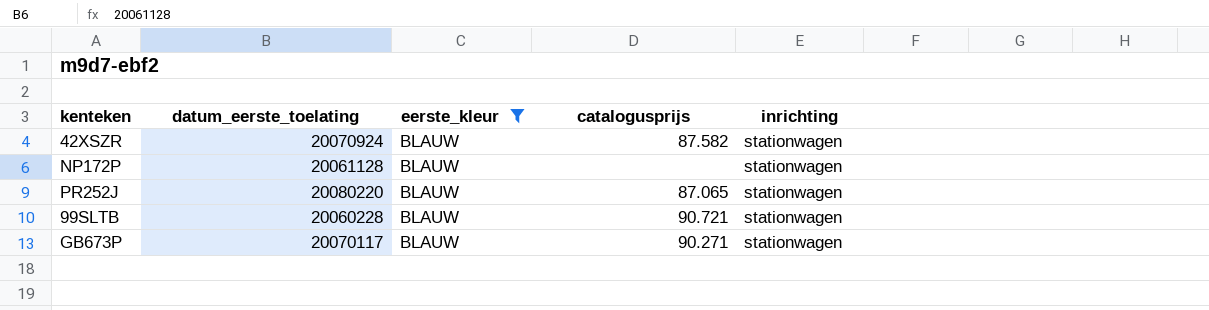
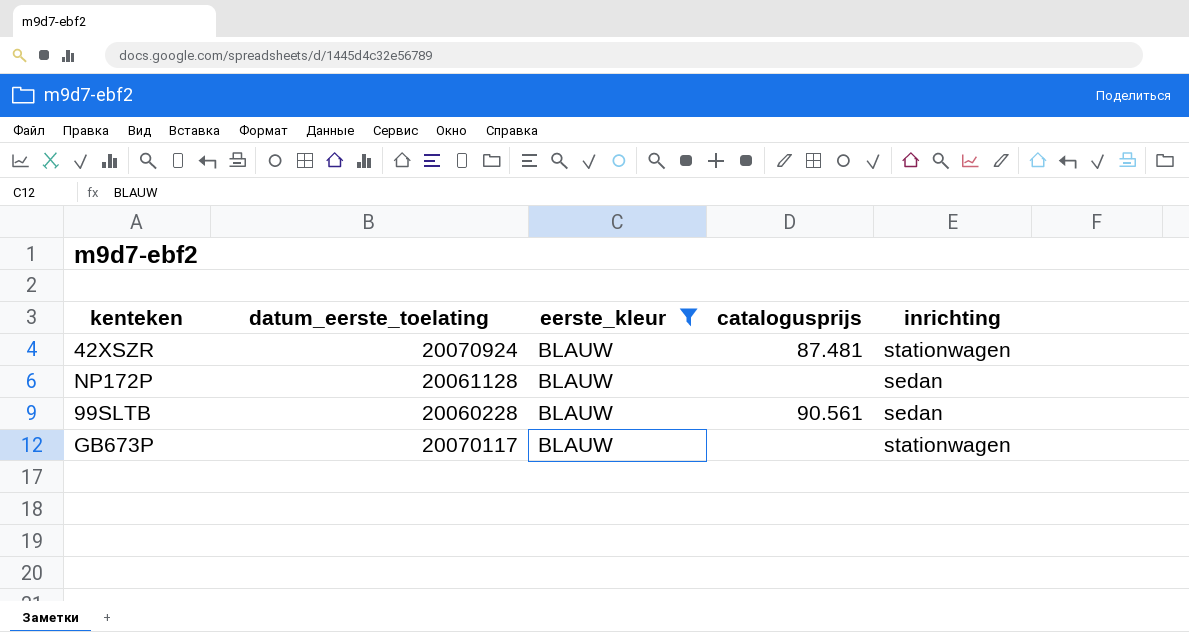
row PR252J: 20080220 | BLAUW | 87.065 | stationwagen -> none
42XSZR | catalogusprijs: 87.582 -> 87.481
NP172P | inrichting: stationwagen -> sedan
99SLTB | catalogusprijs: 90.721 -> 90.561
99SLTB | inrichting: stationwagen -> sedan
GB673P | catalogusprijs: 90.271 -> none

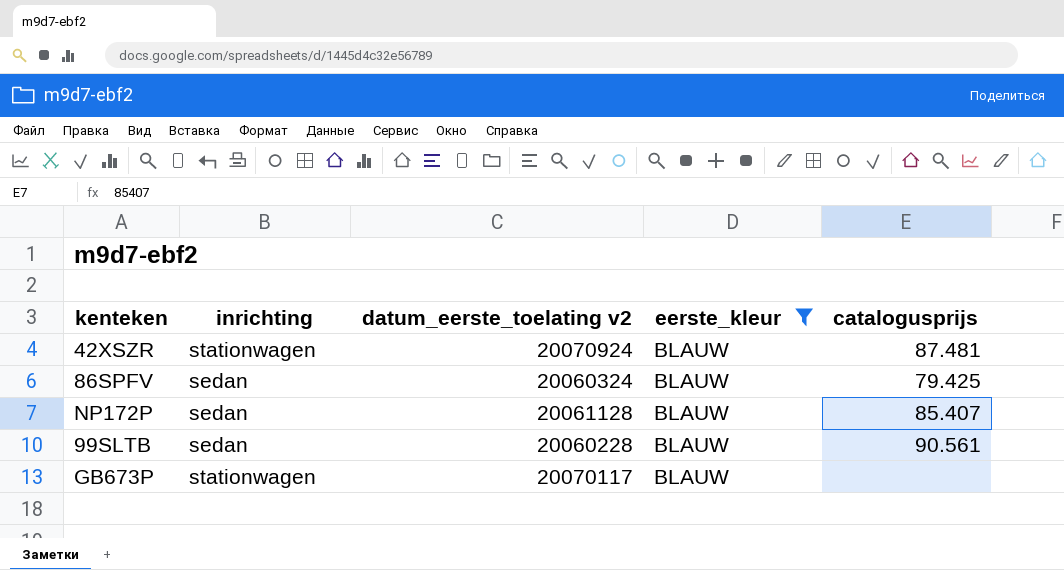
column inrichting | position: 5 -> 2
column name: datum_eerste_toelating -> datum_eerste_toelating v2
row 86SPFV: none -> sedan | 20060324 | BLAUW | 79.425
NP172P | catalogusprijs: none -> 85.407

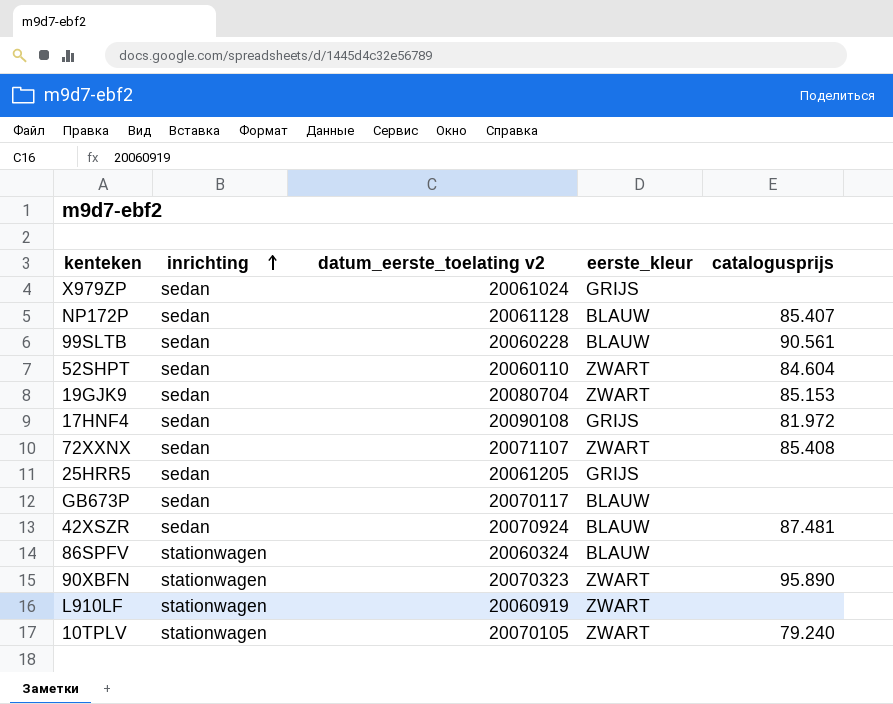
filter: eerste_kleur = BLAUW -> none
row order: none -> inrichting ascending
GB673P | inrichting: stationwagen -> sedan
42XSZR | inrichting: stationwagen -> sedan
86SPFV | inrichting: sedan -> stationwagen
86SPFV | catalogusprijs: 79.425 -> none

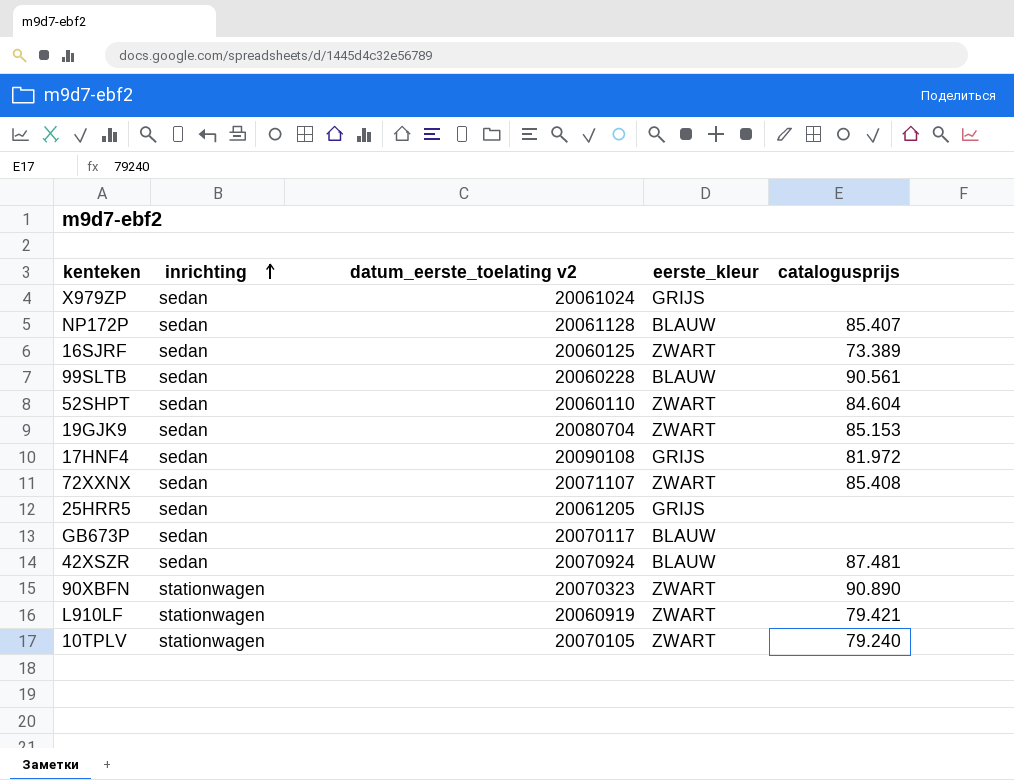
row 86SPFV: stationwagen | 20060324 | BLAUW | none -> none
row 16SJRF: none -> sedan | 20060125 | ZWART | 73.389
90XBFN | catalogusprijs: 95.890 -> 90.890
L910LF | catalogusprijs: none -> 79.421

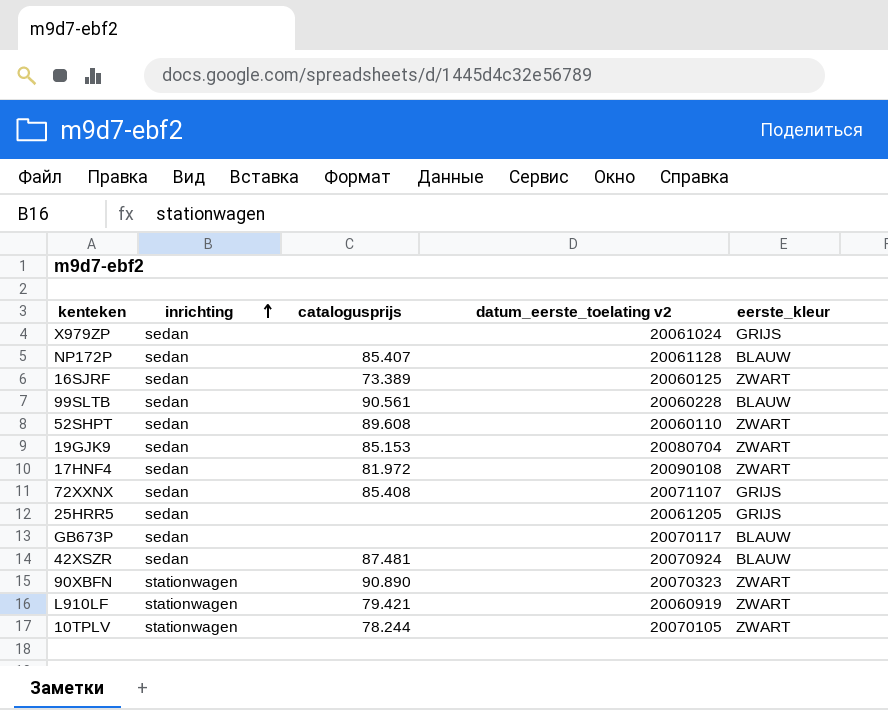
column catalogusprijs | position: 5 -> 3
52SHPT | catalogusprijs: 84.604 -> 89.608
17HNF4 | eerste_kleur: GRIJS -> ZWART
72XXNX | eerste_kleur: ZWART -> GRIJS
10TPLV | catalogusprijs: 79.240 -> 78.244

